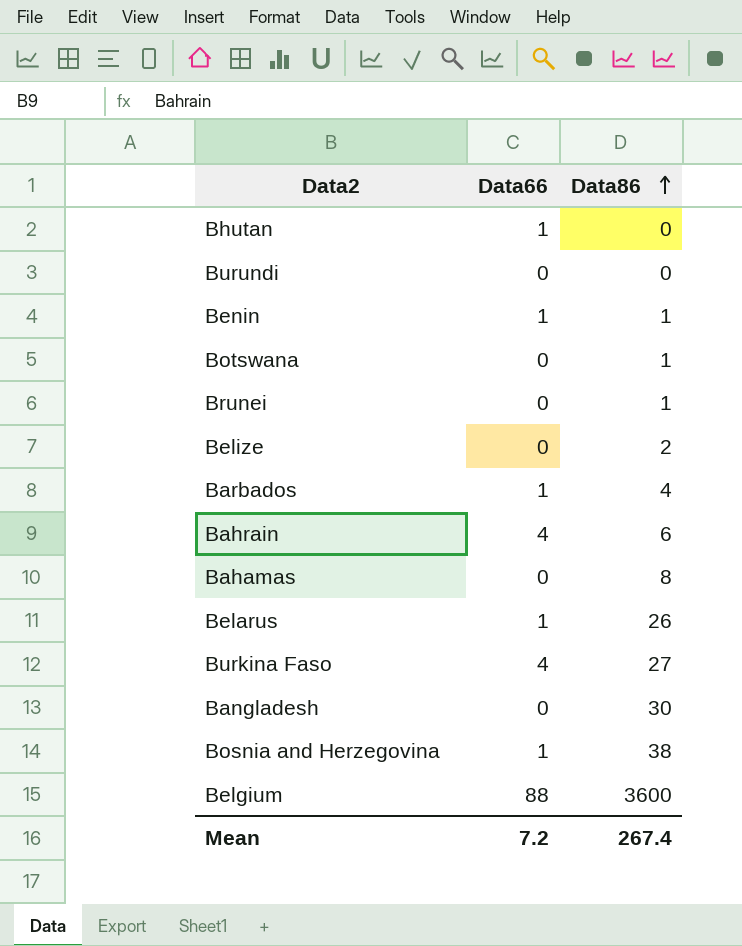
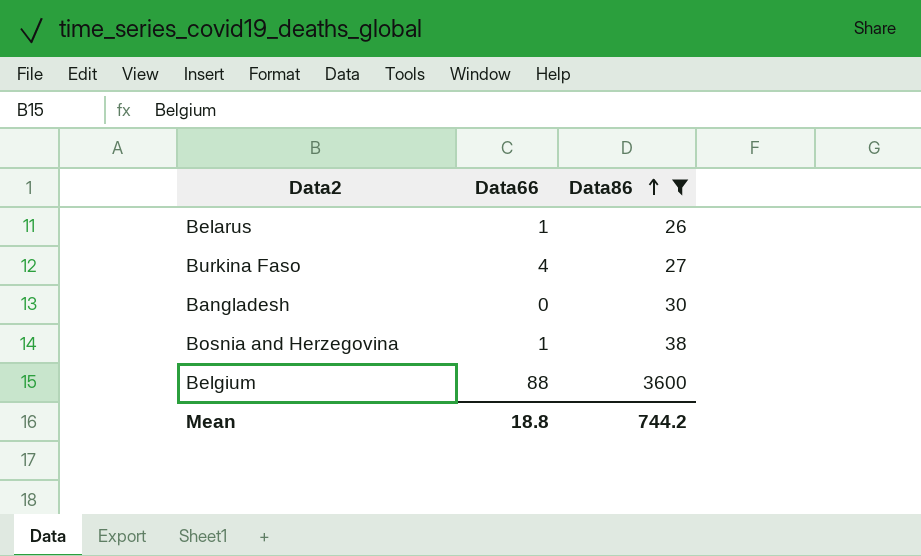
filter: none -> Data86 >= 26
Mean | Data66: 7.2 -> 18.8
Mean | Data86: 267.4 -> 744.2

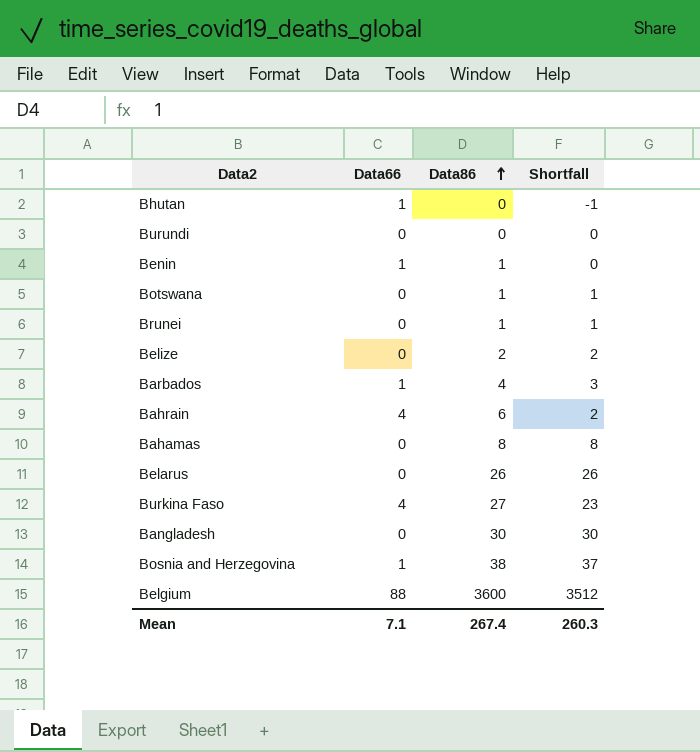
filter: Data86 >= 26 -> none
column Shortfall | formula: none -> [Data86] - [Data66]
Belarus | Data66: 1 -> 0
Mean | Data66: 18.8 -> 7.1
Mean | Data86: 744.2 -> 267.4

